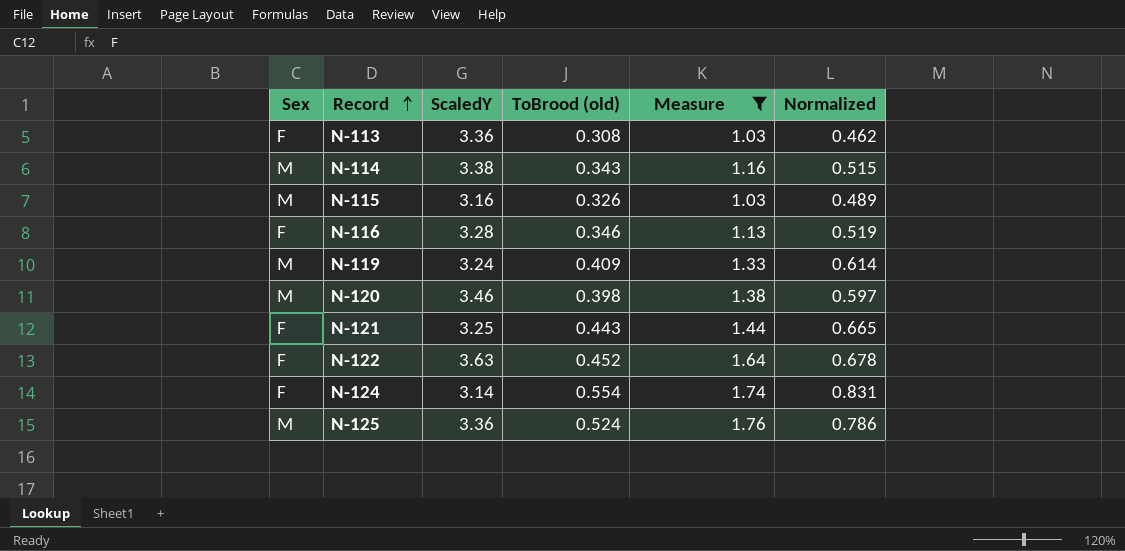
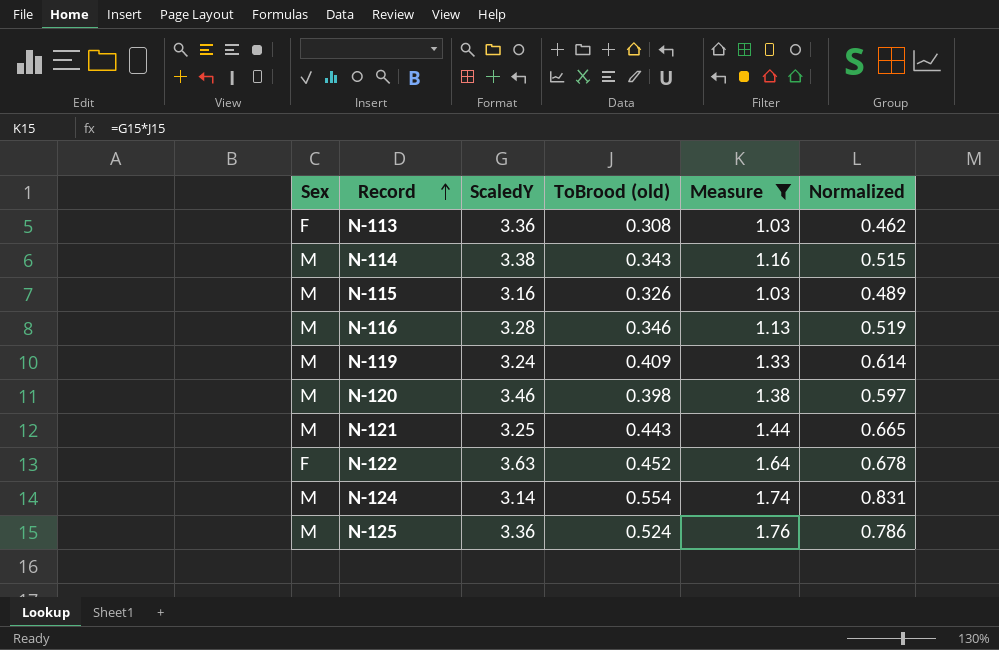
N-116 | Sex: F -> M
N-121 | Sex: F -> M
N-124 | Sex: F -> M

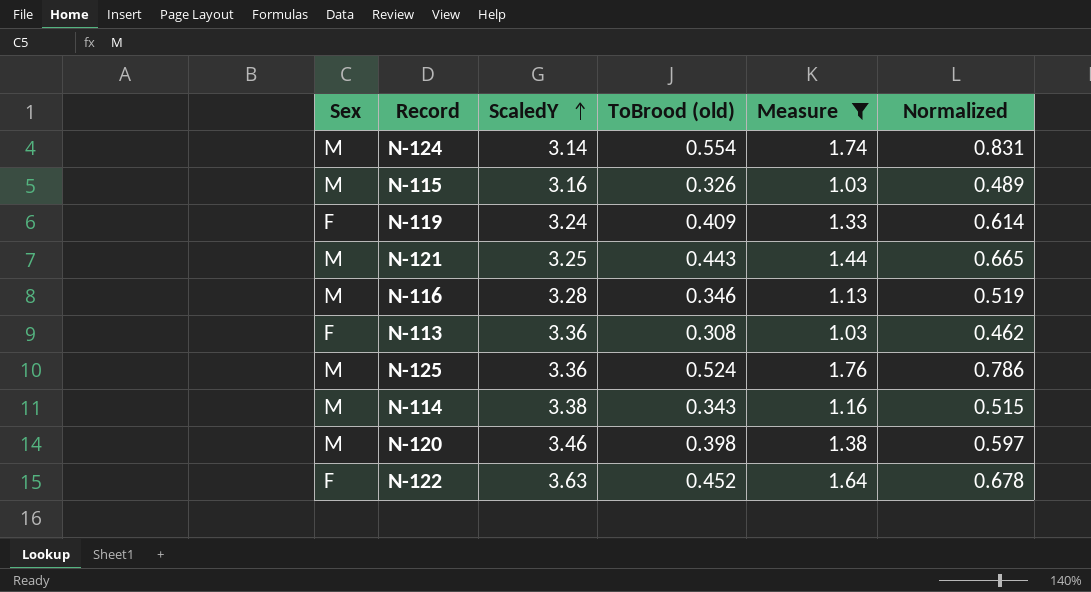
row order: Record ascending -> ScaledY ascending
N-119 | Sex: M -> F

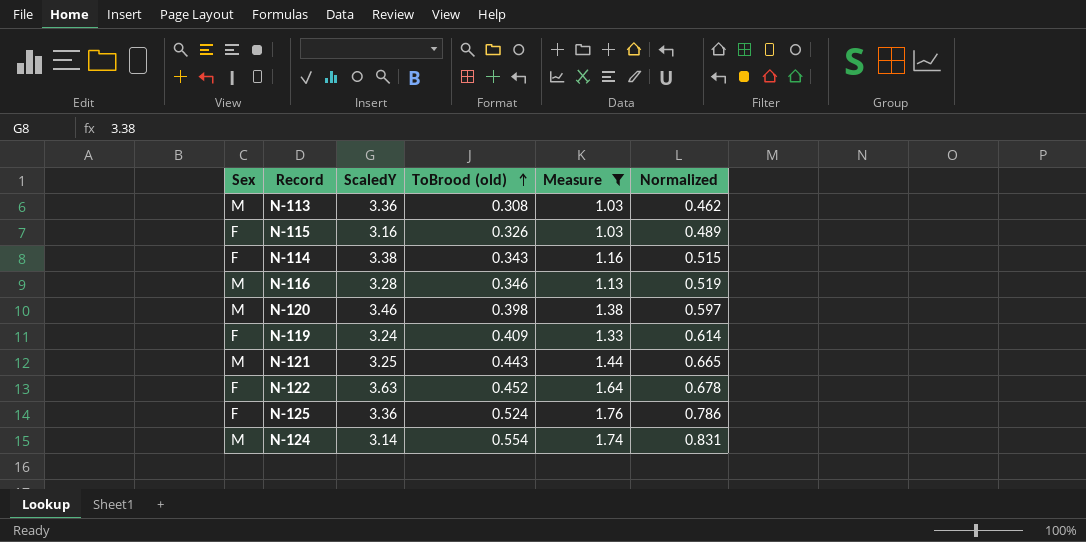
row order: ScaledY ascending -> ToBrood (old) ascending
N-113 | Sex: F -> M
N-115 | Sex: M -> F
N-114 | Sex: M -> F
N-125 | Sex: M -> F

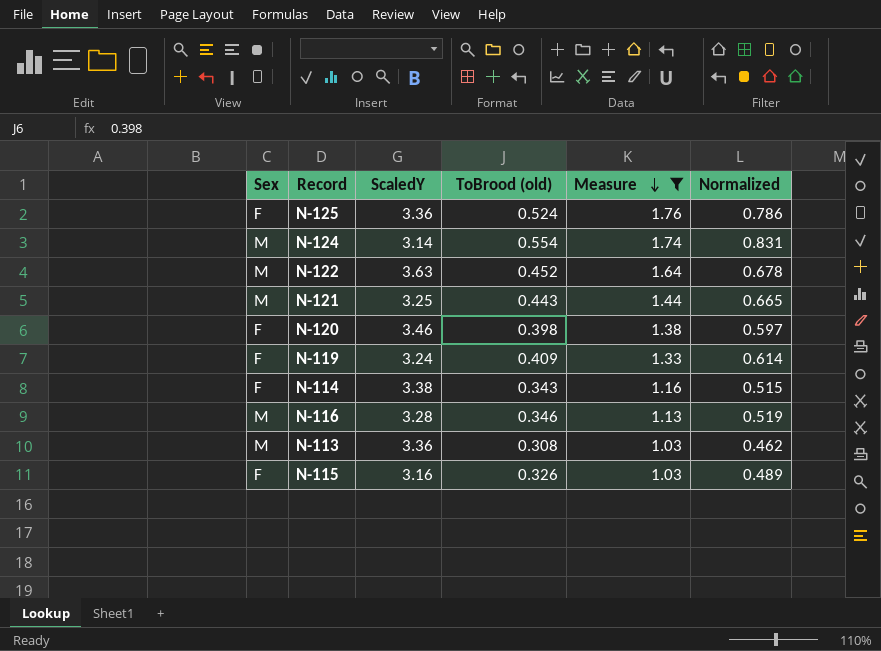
row order: ToBrood (old) ascending -> Measure descending
N-122 | Sex: F -> M
N-120 | Sex: M -> F

